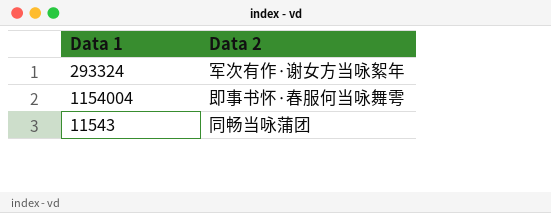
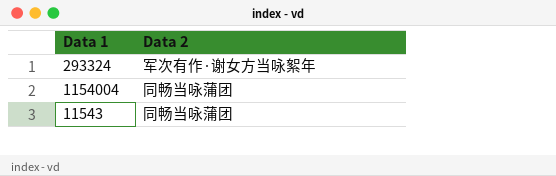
1154004 | Data 2: 即事书怀·春服何当咏舞雩 -> 同畅当咏蒲团

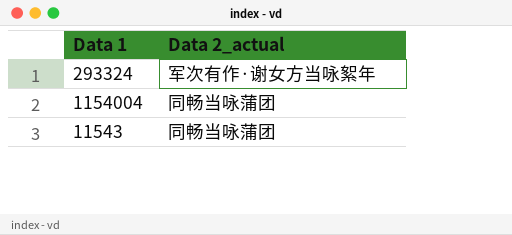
column name: Data 2 -> Data 2_actual

